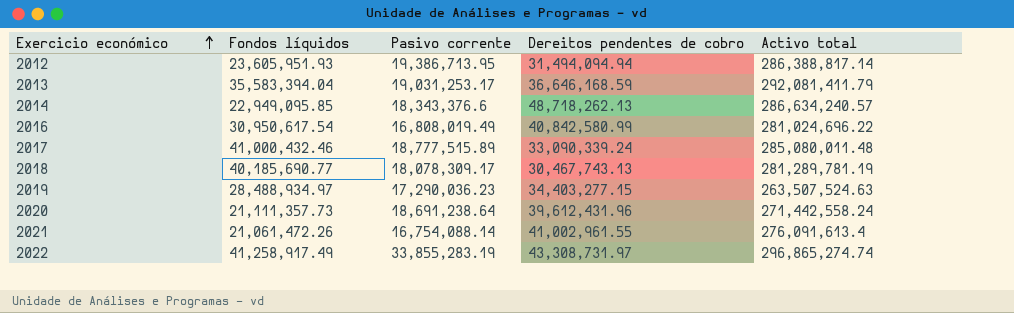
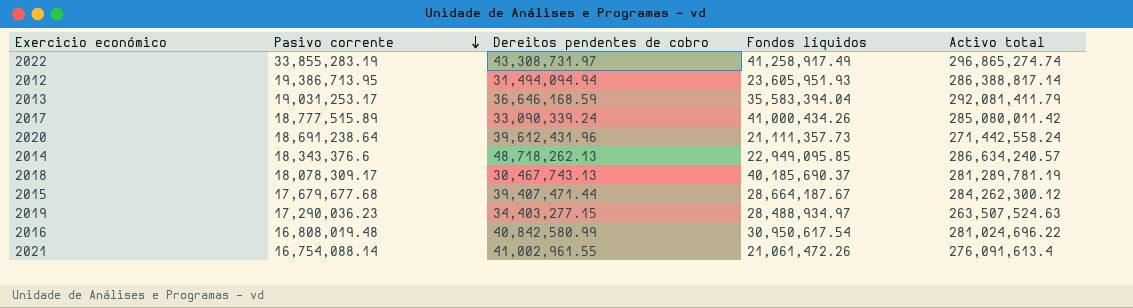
row order: Exercicio económico ascending -> Pasivo corrente descending
column Fondos líquidos | position: 2 -> 4
2017 | Fondos líquidos: 41,000,432.46 -> 41,000,434.26
2017 | Activo total: 285,080,011.48 -> 285,080,011.42
2018 | Fondos líquidos: 40,185,690.77 -> 40,185,690.37
row 2015: none -> 17,679,677.68 | 39,407,471.44 | 28,664,187.67 | 284,262,300.12
2016 | Pasivo corrente: 16,808,019.49 -> 16,808,019.48

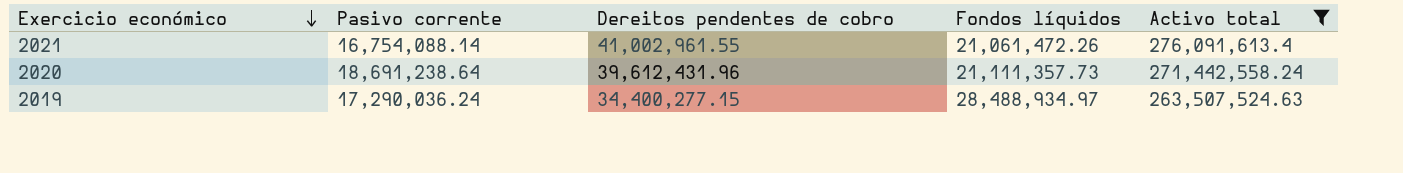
filter: none -> Activo total <= 276,091,613.4
row order: Pasivo corrente descending -> Exercicio económico descending
2019 | Pasivo corrente: 17,290,036.23 -> 17,290,036.24
2019 | Dereitos pendentes de cobro: 34,403,277.15 -> 34,400,277.15

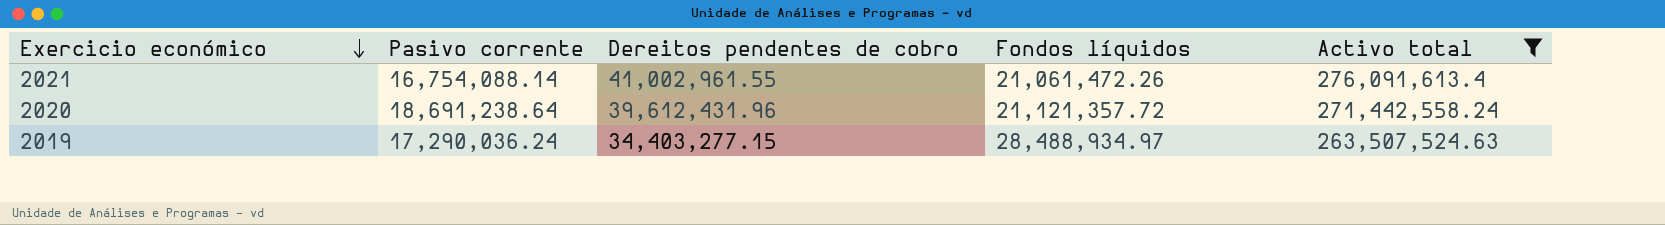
2020 | Fondos líquidos: 21,111,357.73 -> 21,121,357.72
2019 | Dereitos pendentes de cobro: 34,400,277.15 -> 34,403,277.15

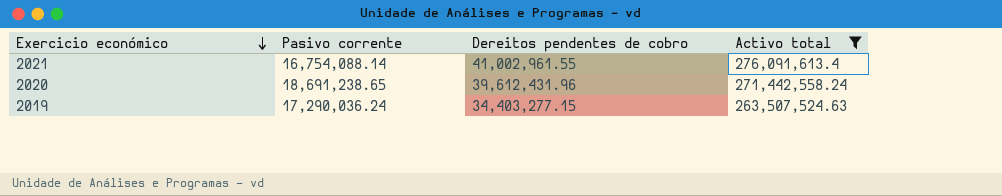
column Fondos líquidos | position: 4 -> none
2020 | Pasivo corrente: 18,691,238.64 -> 18,691,238.65

